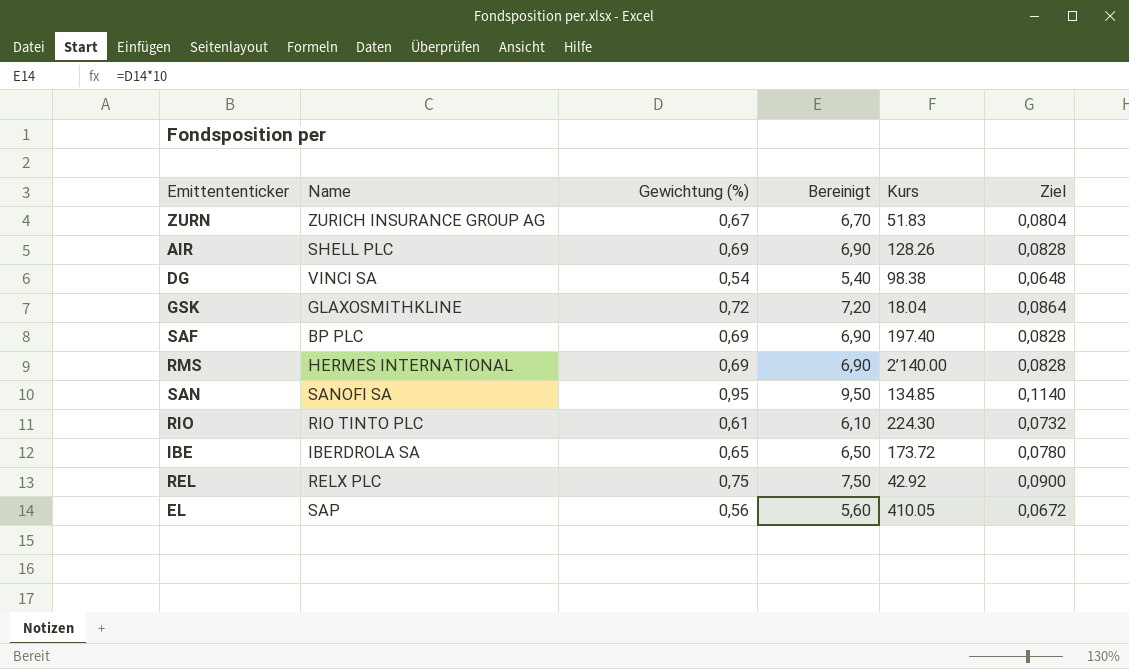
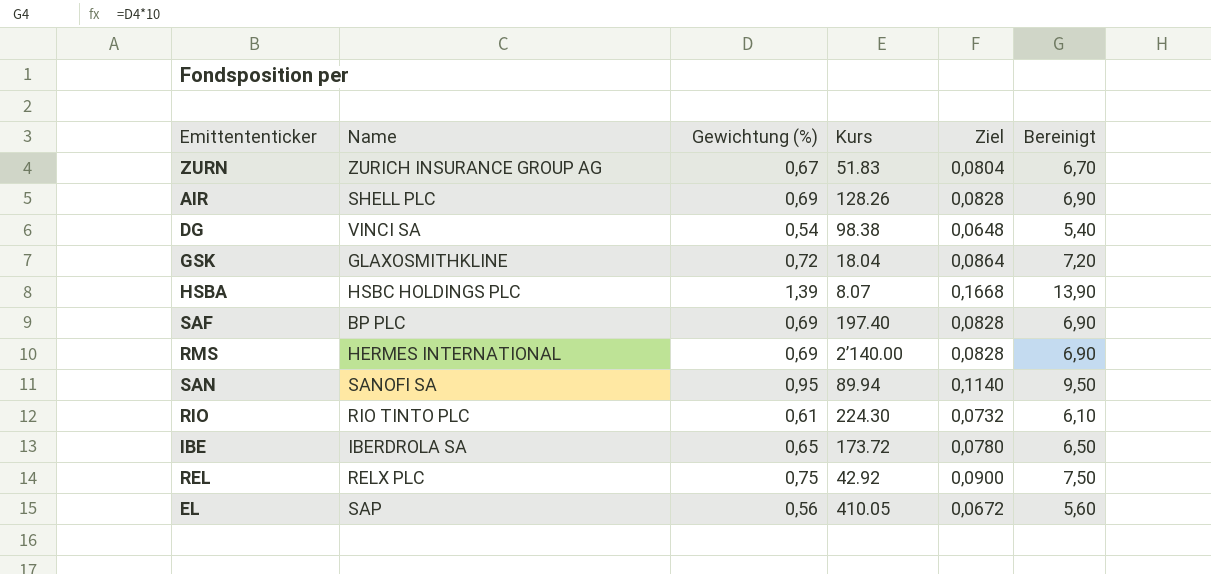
column Bereinigt | position: 4 -> 6
row HSBA: none -> HSBC HOLDINGS PLC | 1,39 | 8.07 | 0,1668 | 13,90
SAN | Kurs: 134.85 -> 89.94

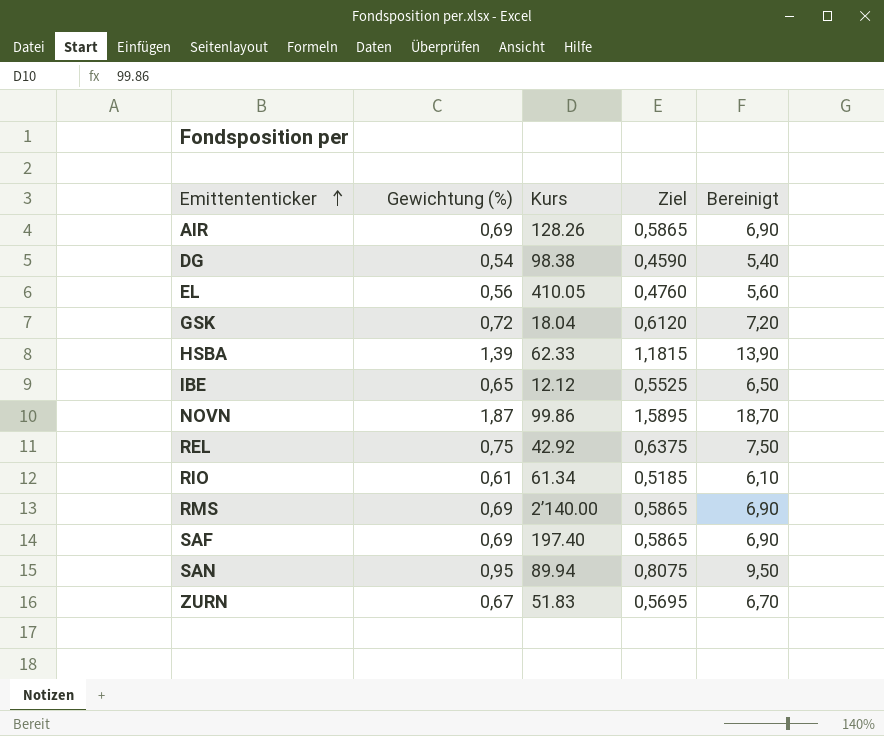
row order: none -> Emittententicker ascending
column Name | position: 2 -> none
column Ziel | formula: [Gewichtung (%)] * 0,12 -> [Gewichtung (%)] * 0,85
HSBA | Kurs: 8.07 -> 62.33
IBE | Kurs: 173.72 -> 12.12
row NOVN: none -> 1,87 | 99.86 | 1,5895 | 18,70
RIO | Kurs: 224.30 -> 61.34

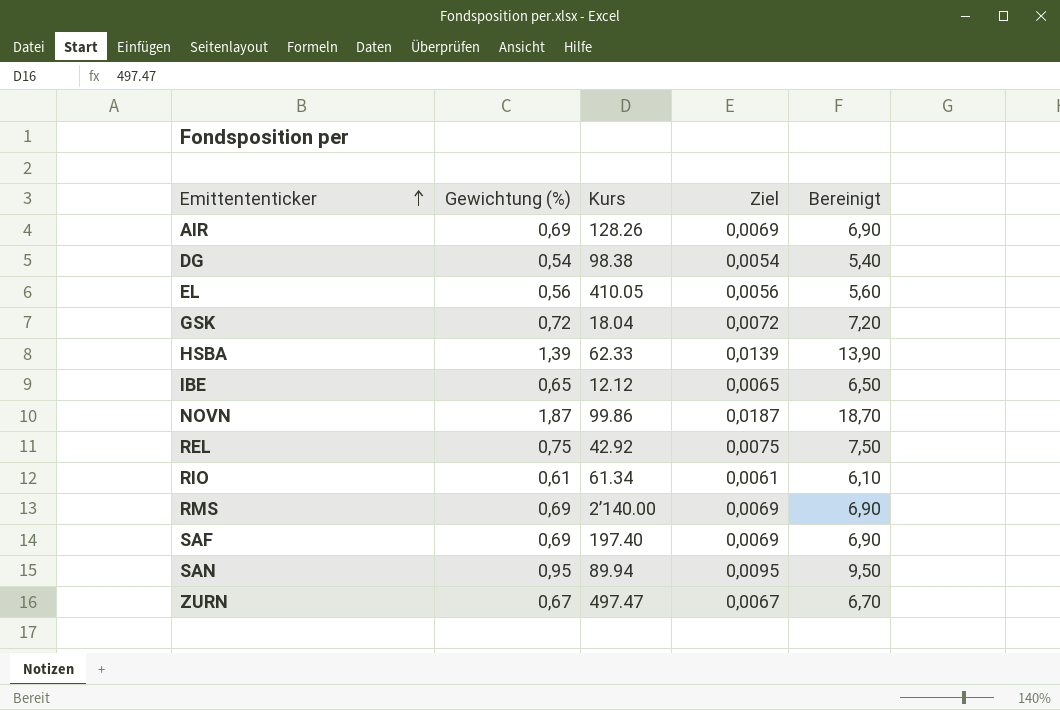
column Ziel | formula: [Gewichtung (%)] * 0,85 -> [Gewichtung (%)] * 0,01
ZURN | Kurs: 51.83 -> 497.47

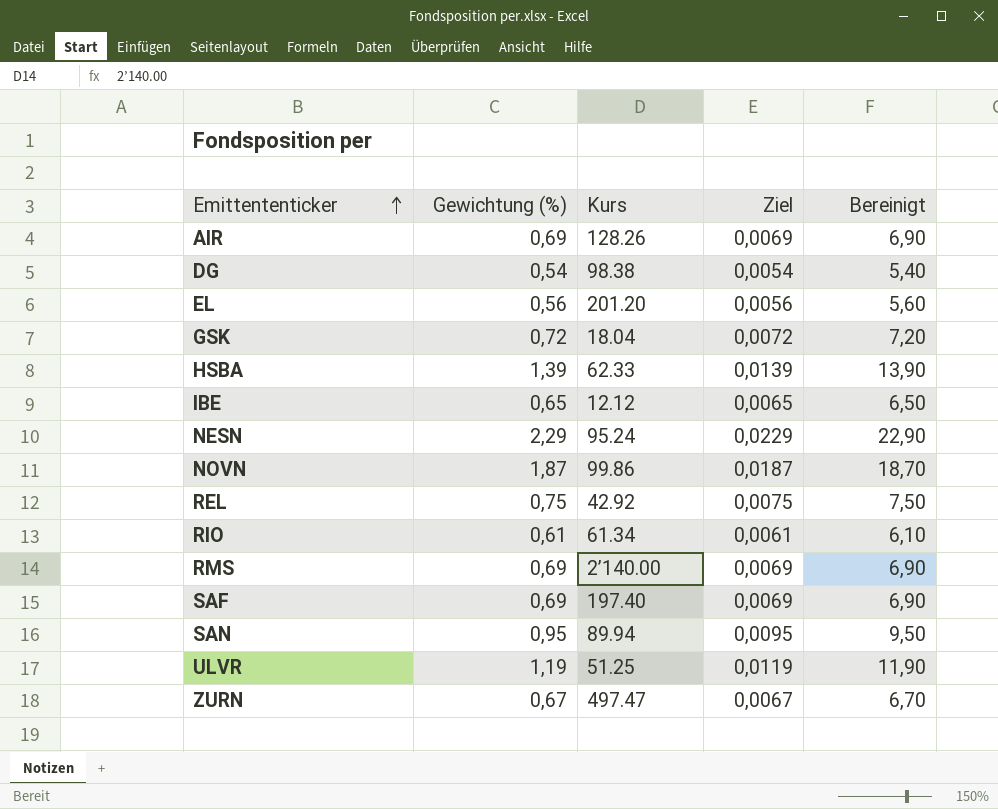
EL | Kurs: 410.05 -> 201.20
row NESN: none -> 2,29 | 95.24 | 0,0229 | 22,90
row ULVR: none -> 1,19 | 51.25 | 0,0119 | 11,90

